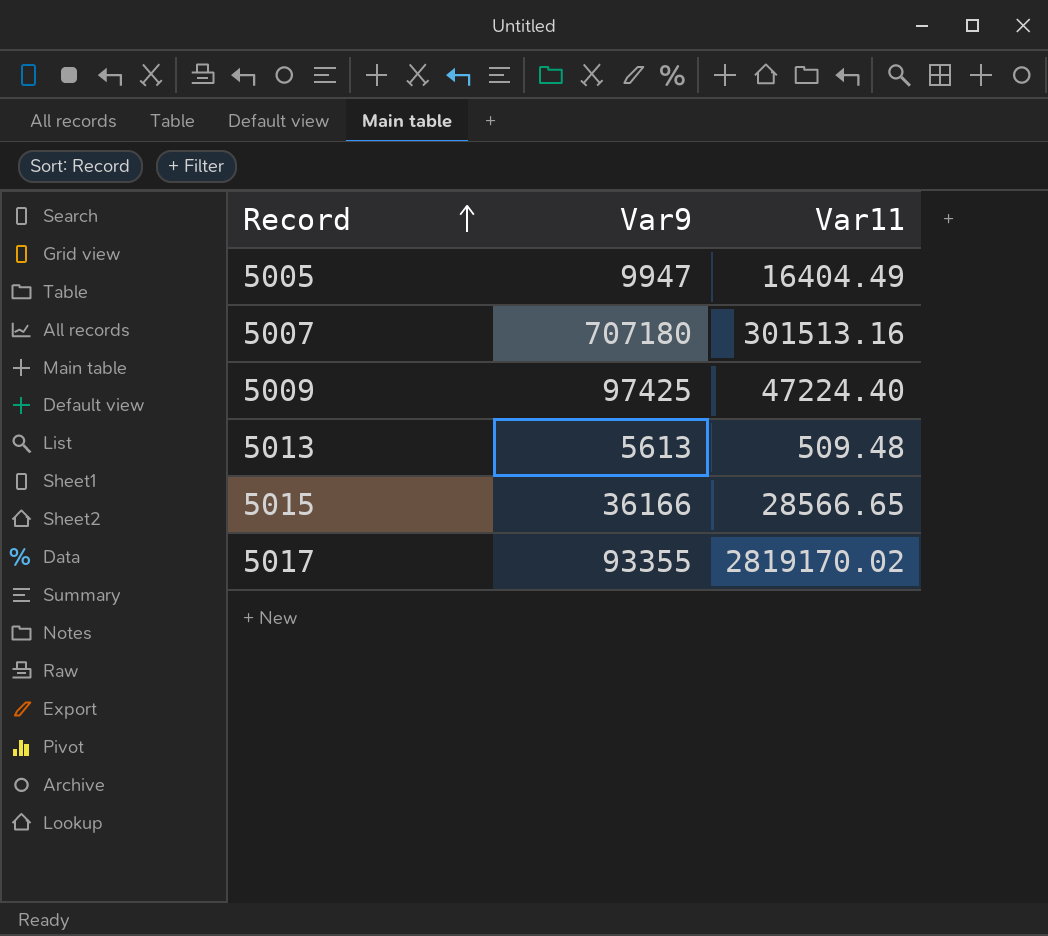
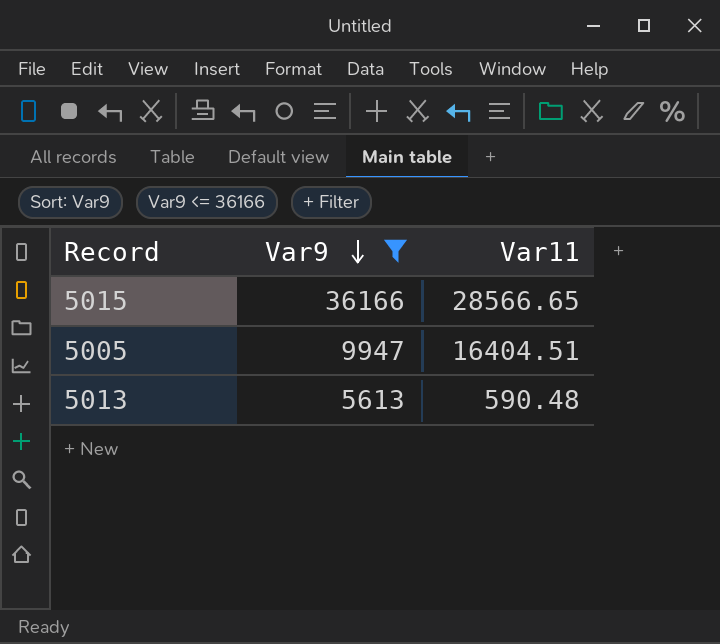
filter: none -> Var9 <= 36166
row order: Record ascending -> Var9 descending
5005 | Var11: 16404.49 -> 16404.51
5013 | Var11: 509.48 -> 590.48

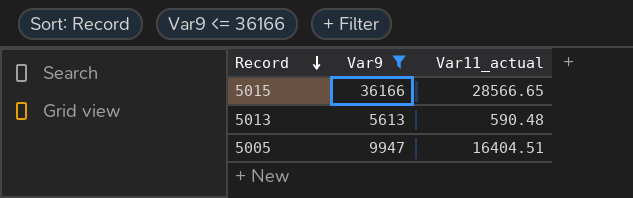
row order: Var9 descending -> Record descending
column name: Var11 -> Var11_actual

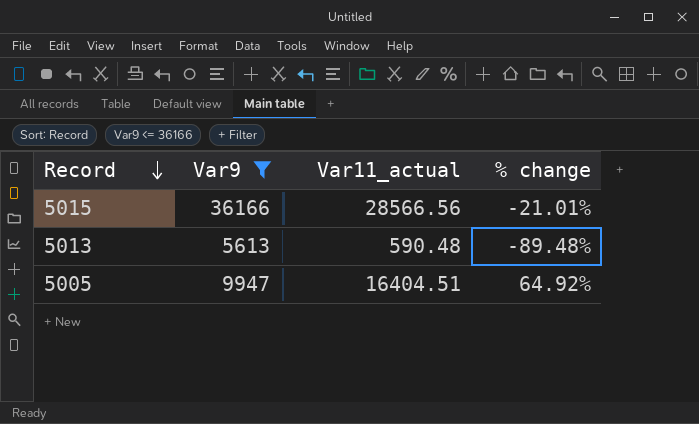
column % change | formula: none -> ([Var11_actual] - [Var9]) / [Var9]
5015 | Var11_actual: 28566.65 -> 28566.56

